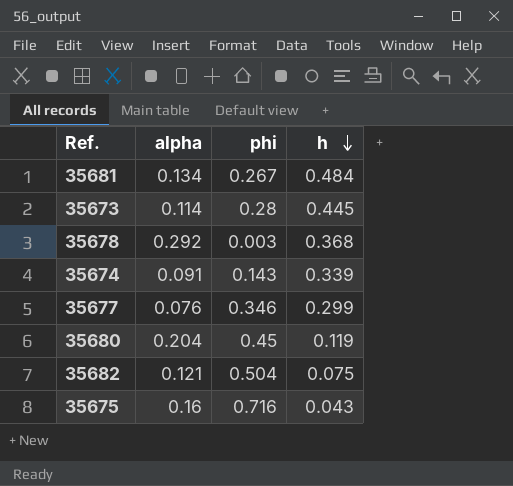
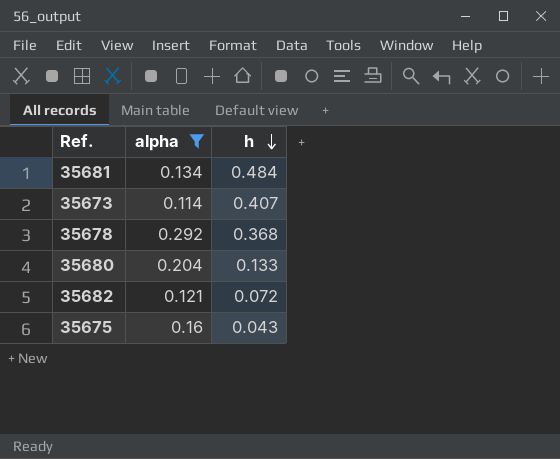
filter: none -> alpha >= 0.114
column phi | position: 3 -> none
35673 | h: 0.445 -> 0.407
35680 | h: 0.119 -> 0.133
35682 | h: 0.075 -> 0.072

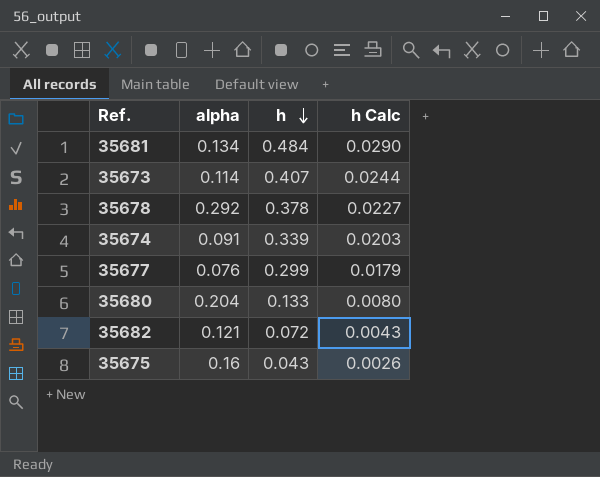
filter: alpha >= 0.114 -> none
column h Calc | formula: none -> [h] * 0.06
35678 | h: 0.368 -> 0.378

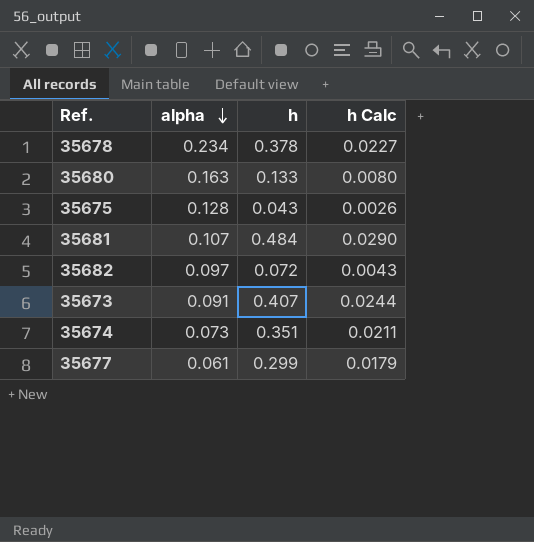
row order: h descending -> alpha descending
35678 | alpha: 0.292 -> 0.234
35680 | alpha: 0.204 -> 0.163
35675 | alpha: 0.16 -> 0.128
35681 | alpha: 0.134 -> 0.107
35682 | alpha: 0.121 -> 0.097
35673 | alpha: 0.114 -> 0.091
35674 | alpha: 0.091 -> 0.073
35674 | h: 0.339 -> 0.351
35674 | h Calc: 0.0203 -> 0.0211
35677 | alpha: 0.076 -> 0.061

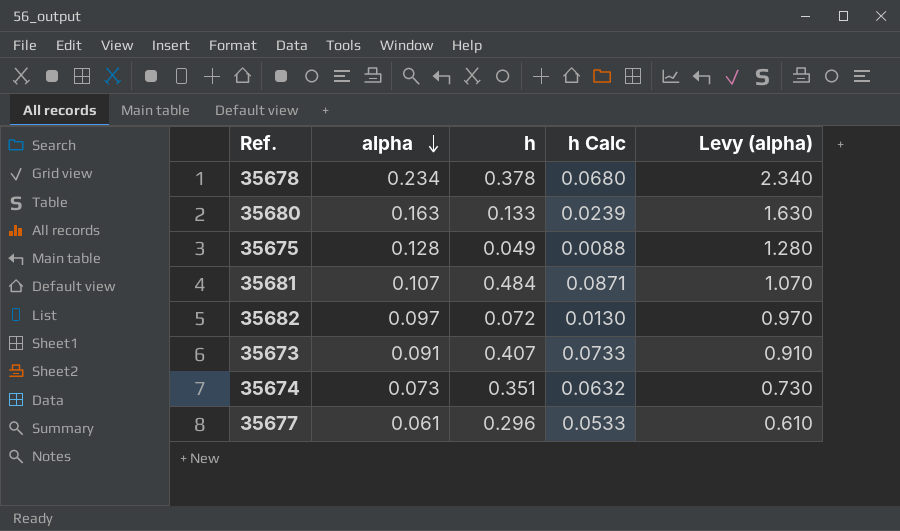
column h Calc | formula: [h] * 0.06 -> [h] * 0.18
column Levy (alpha) | formula: none -> [alpha] * 10
35675 | h: 0.043 -> 0.049
35677 | h: 0.299 -> 0.296

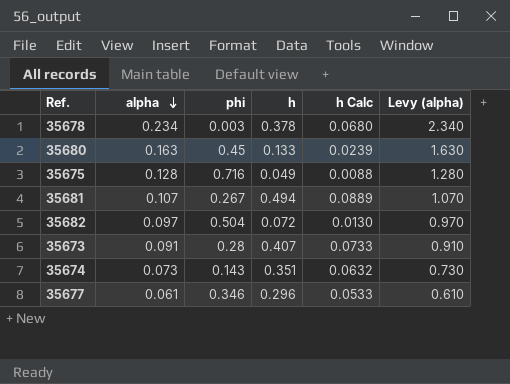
column phi | position: none -> 3
35681 | h: 0.484 -> 0.494
35681 | h Calc: 0.0871 -> 0.0889

